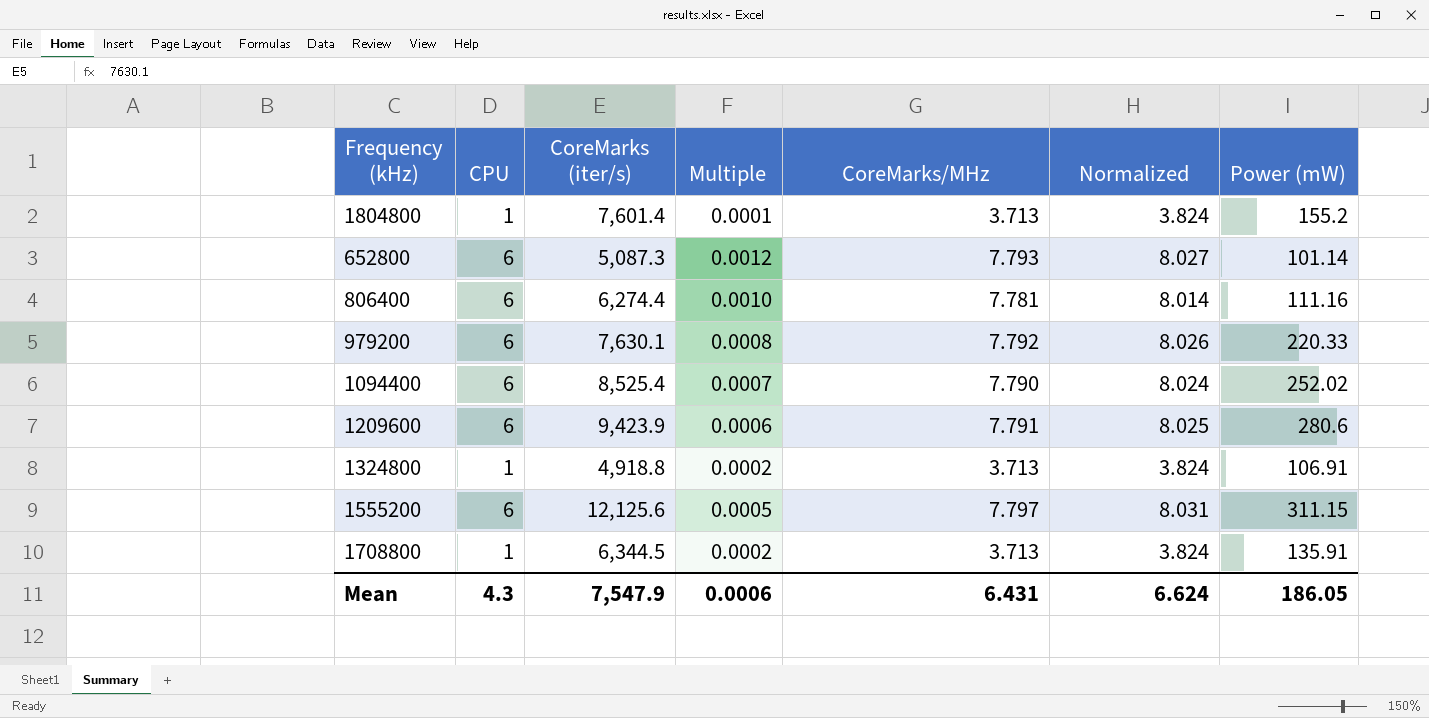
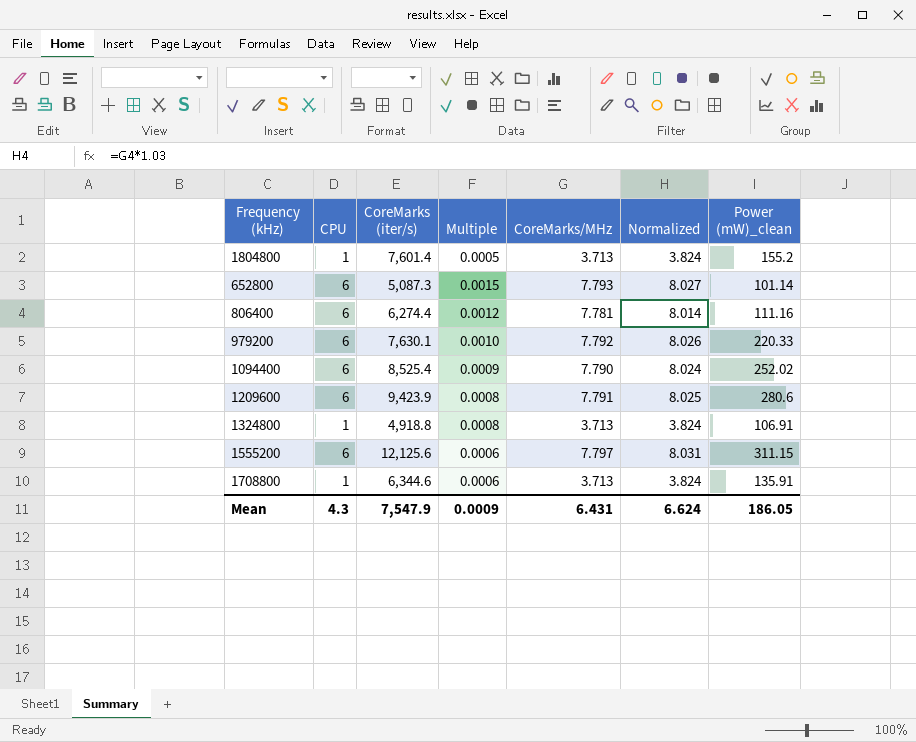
column Multiple | formula: [CPU] / [CoreMarks (iter/s)] -> [CoreMarks/MHz] / [CoreMarks (iter/s)]
column name: Power (mW) -> Power (mW)_clean
1708800 | CoreMarks (iter/s): 6,344.5 -> 6,344.6
Mean | Multiple: 0.0006 -> 0.0009

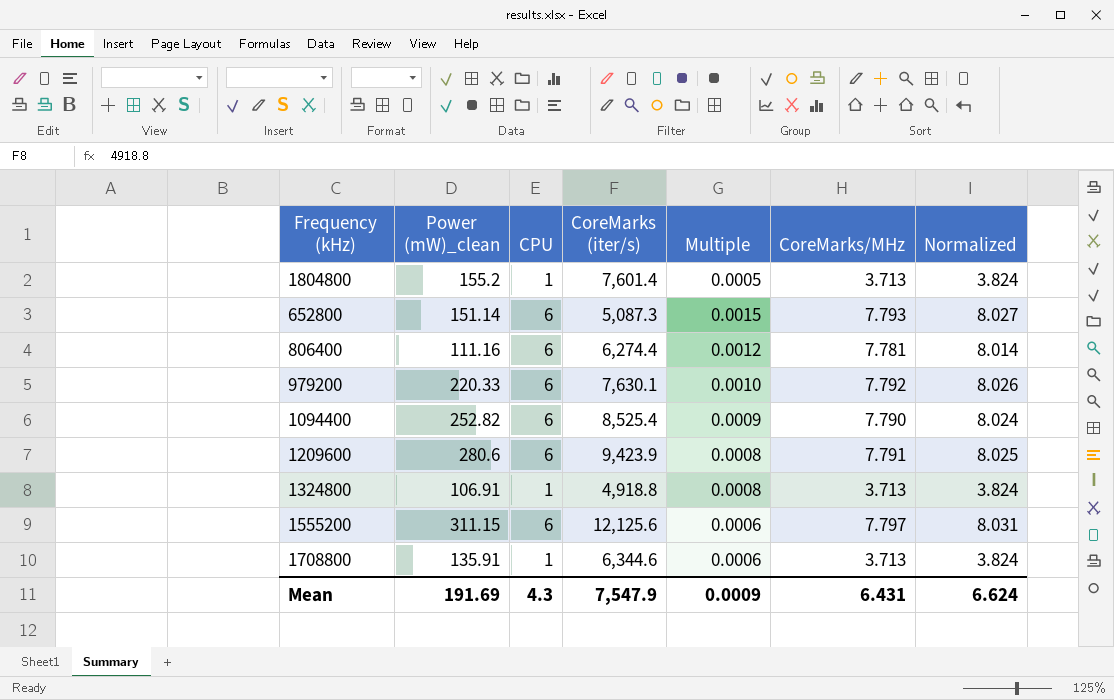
column Power (mW)_clean | position: 7 -> 2
652800 | Power (mW)_clean: 101.14 -> 151.14
1094400 | Power (mW)_clean: 252.02 -> 252.82
Mean | Power (mW)_clean: 186.05 -> 191.69

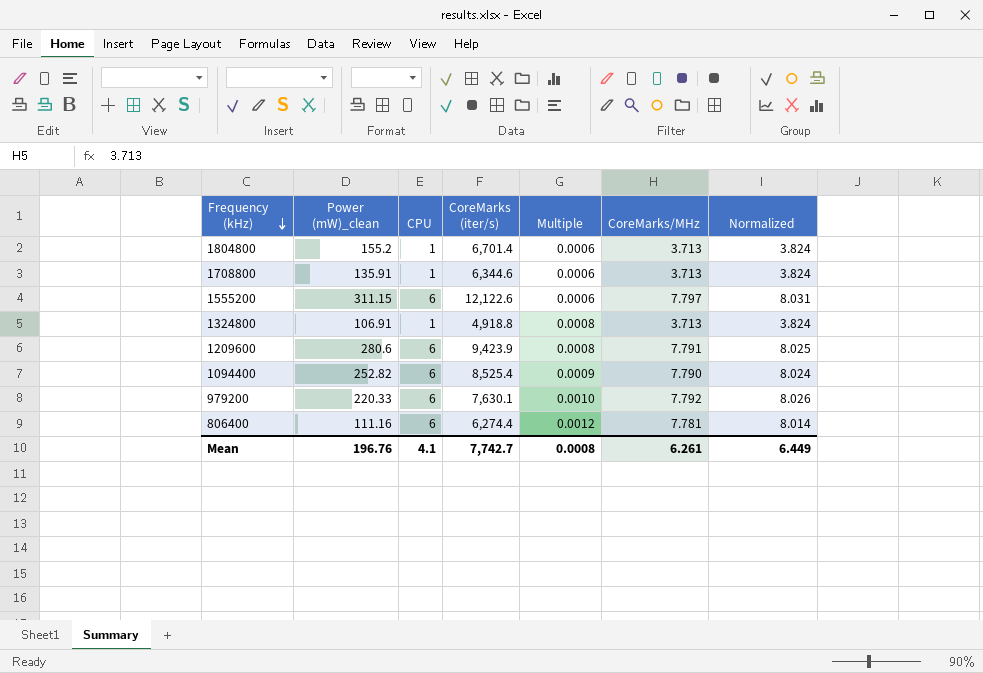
row order: none -> Frequency (kHz) descending
row 652800: 151.14 | 6 | 5,087.3 | 0.0015 | 7.793 | 8.027 -> none
1804800 | CoreMarks (iter/s): 7,601.4 -> 6,701.4
1804800 | Multiple: 0.0005 -> 0.0006
1555200 | CoreMarks (iter/s): 12,125.6 -> 12,122.6
Mean | Power (mW)_clean: 191.69 -> 196.76
Mean | CPU: 4.3 -> 4.1
Mean | CoreMarks (iter/s): 7,547.9 -> 7,742.7
Mean | Multiple: 0.0009 -> 0.0008
Mean | CoreMarks/MHz: 6.431 -> 6.261
Mean | Normalized: 6.624 -> 6.449

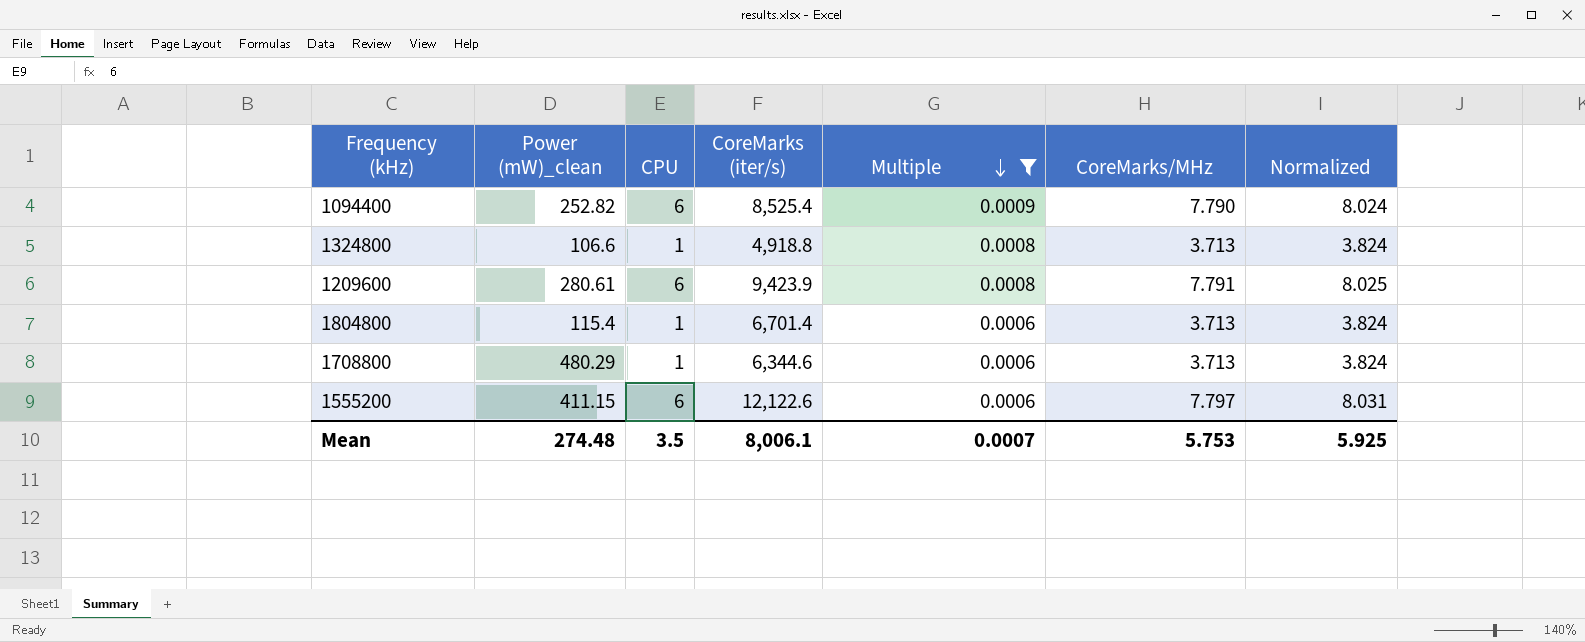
filter: none -> Multiple <= 0.0009
row order: Frequency (kHz) descending -> Multiple descending
1324800 | Power (mW)_clean: 106.91 -> 106.6
1209600 | Power (mW)_clean: 280.6 -> 280.61
1804800 | Power (mW)_clean: 155.2 -> 115.4
1708800 | Power (mW)_clean: 135.91 -> 480.29
1555200 | Power (mW)_clean: 311.15 -> 411.15
Mean | Power (mW)_clean: 196.76 -> 274.48
Mean | CPU: 4.1 -> 3.5
Mean | CoreMarks (iter/s): 7,742.7 -> 8,006.1
Mean | Multiple: 0.0008 -> 0.0007
Mean | CoreMarks/MHz: 6.261 -> 5.753
Mean | Normalized: 6.449 -> 5.925

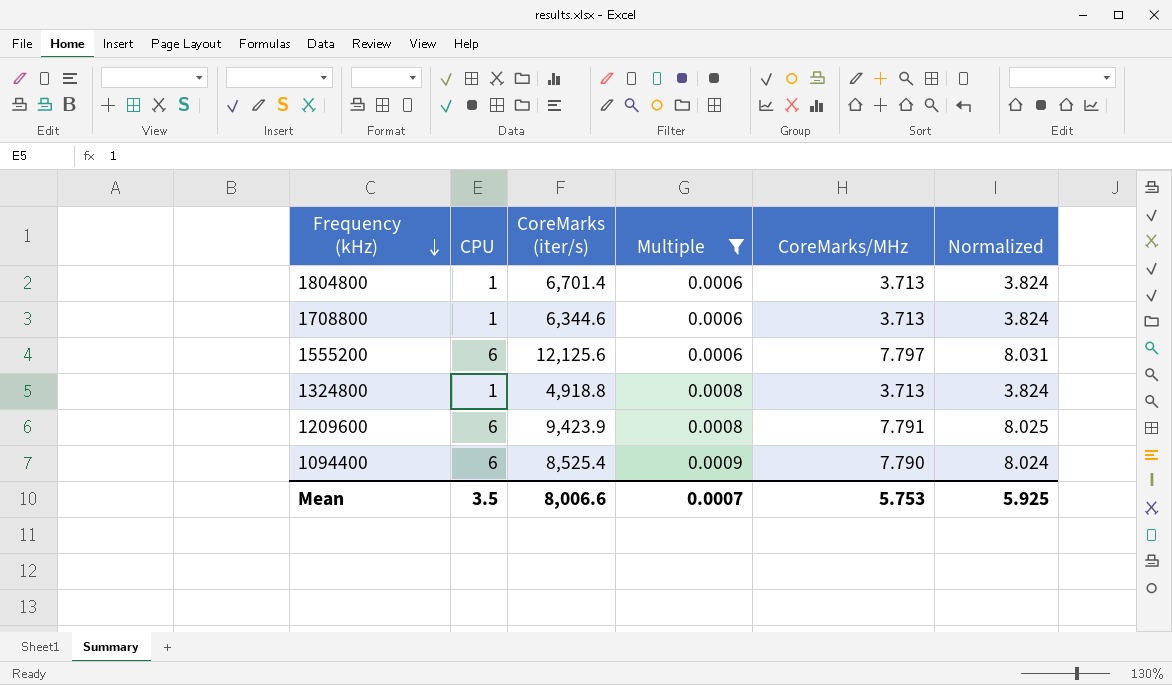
row order: Multiple descending -> Frequency (kHz) descending
column Power (mW)_clean | position: 2 -> none
1555200 | CoreMarks (iter/s): 12,122.6 -> 12,125.6
Mean | CoreMarks (iter/s): 8,006.1 -> 8,006.6

